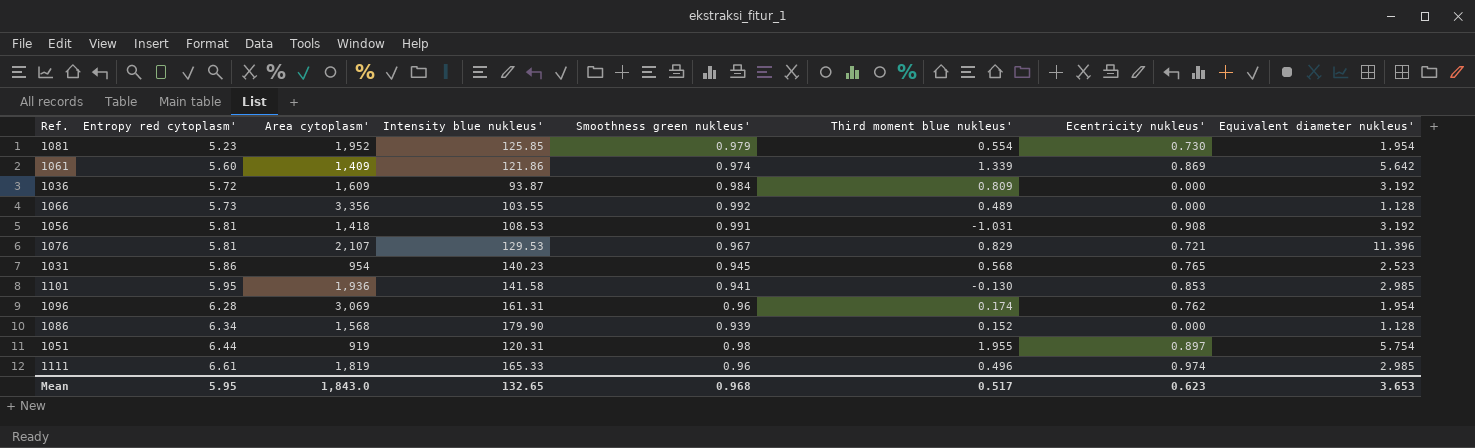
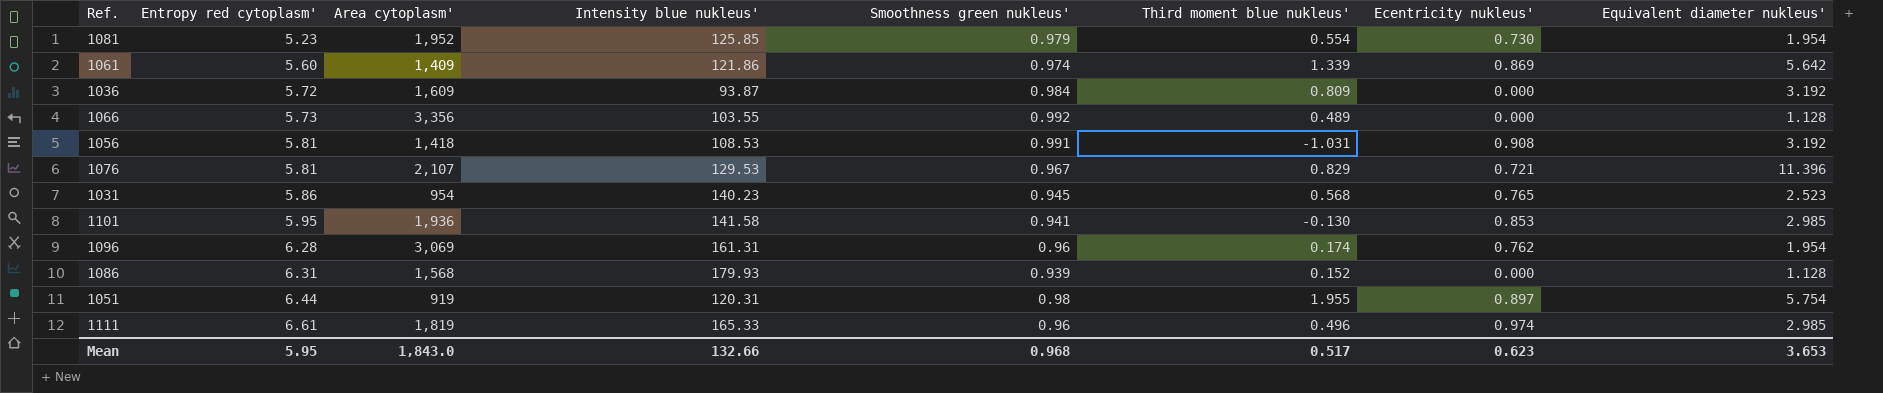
1086 | Entropy red cytoplasm': 6.34 -> 6.31
1086 | Intensity blue nukleus': 179.90 -> 179.93
Mean | Intensity blue nukleus': 132.65 -> 132.66

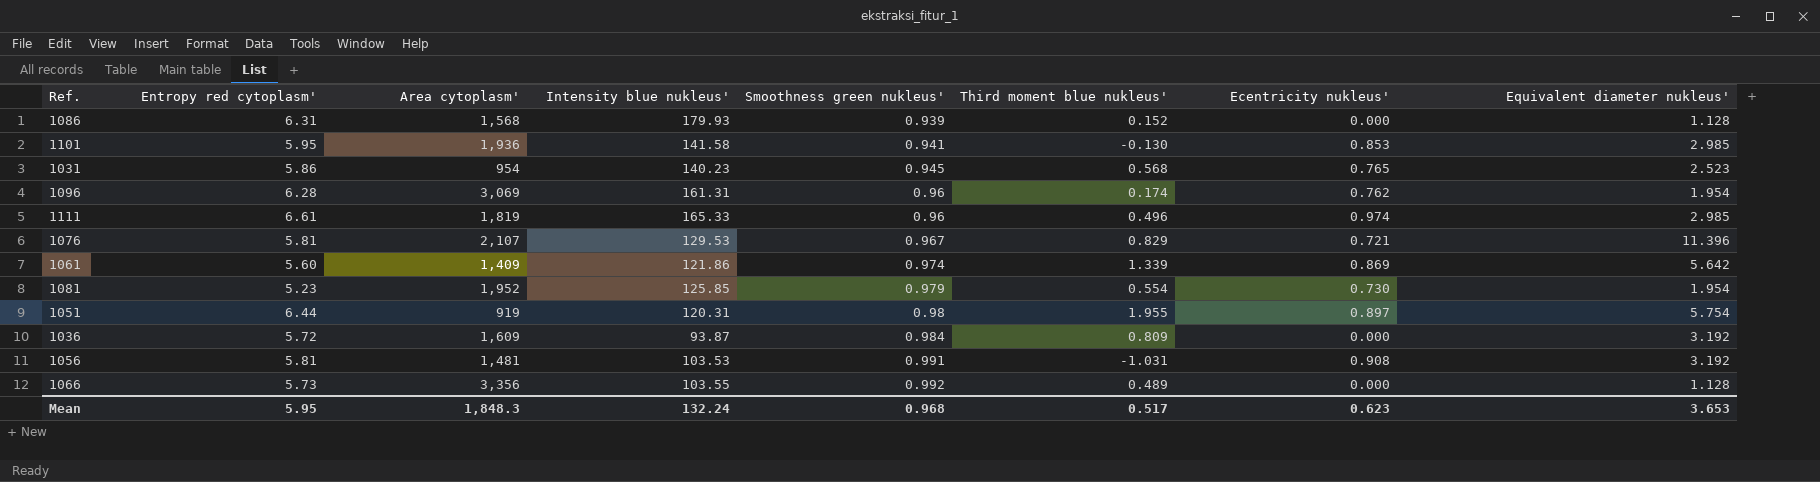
row order: Entropy red cytoplasm' ascending -> Smoothness green nukleus' ascending
1056 | Area cytoplasm': 1,418 -> 1,481
1056 | Intensity blue nukleus': 108.53 -> 103.53
Mean | Area cytoplasm': 1,843.0 -> 1,848.3
Mean | Intensity blue nukleus': 132.66 -> 132.24

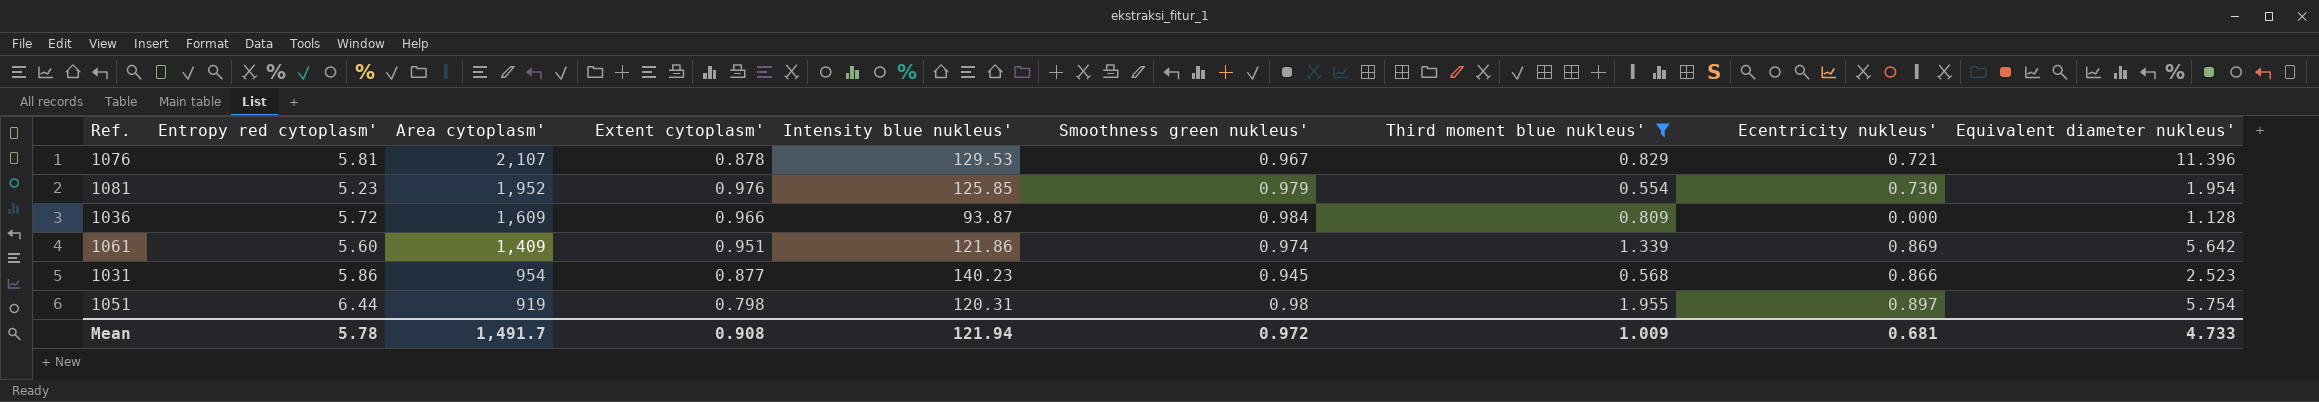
filter: none -> Third moment blue nukleus' >= 0.554
row order: Smoothness green nukleus' ascending -> Area cytoplasm' descending
column Extent cytoplasm' | position: none -> 4
1036 | Equivalent diameter nukleus': 3.192 -> 1.128
1031 | Ecentricity nukleus': 0.765 -> 0.866
Mean | Entropy red cytoplasm': 5.95 -> 5.78
Mean | Area cytoplasm': 1,848.3 -> 1,491.7
Mean | Intensity blue nukleus': 132.24 -> 121.94
Mean | Smoothness green nukleus': 0.968 -> 0.972
Mean | Third moment blue nukleus': 0.517 -> 1.009
Mean | Ecentricity nukleus': 0.623 -> 0.681
Mean | Equivalent diameter nukleus': 3.653 -> 4.733

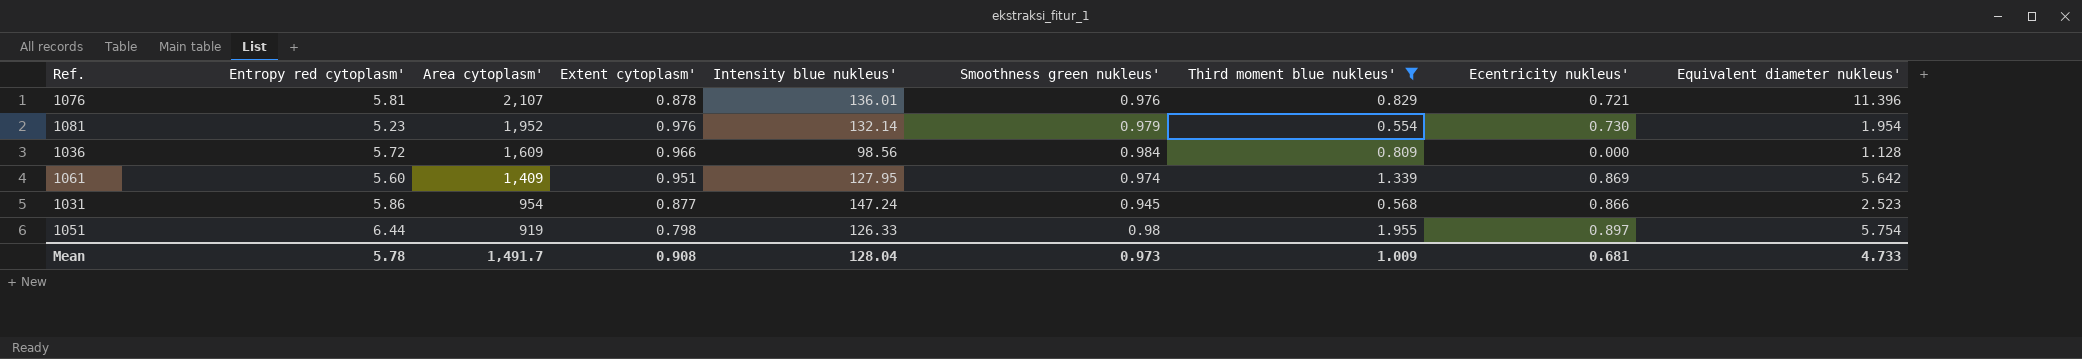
1076 | Intensity blue nukleus': 129.53 -> 136.01
1076 | Smoothness green nukleus': 0.967 -> 0.976
1081 | Intensity blue nukleus': 125.85 -> 132.14
1036 | Intensity blue nukleus': 93.87 -> 98.56
1061 | Intensity blue nukleus': 121.86 -> 127.95
1031 | Intensity blue nukleus': 140.23 -> 147.24
1051 | Intensity blue nukleus': 120.31 -> 126.33
Mean | Intensity blue nukleus': 121.94 -> 128.04
Mean | Smoothness green nukleus': 0.972 -> 0.973

